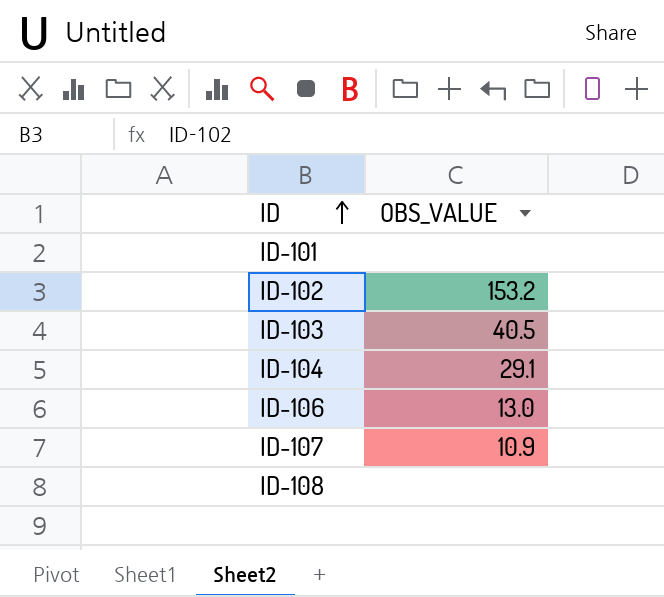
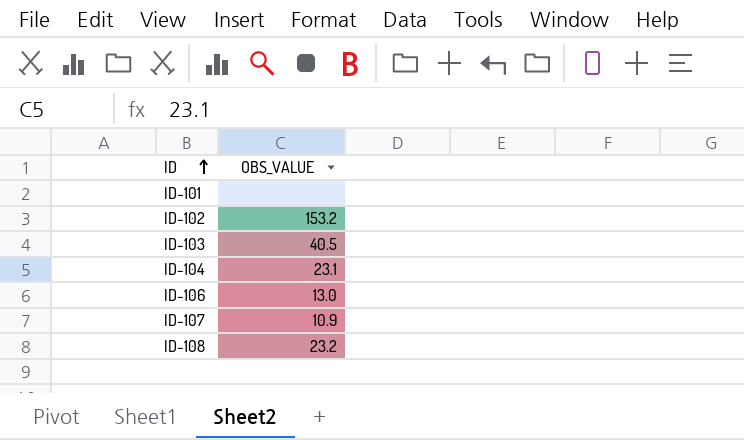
ID-104 | OBS_VALUE: 29.1 -> 23.1
ID-108 | OBS_VALUE: none -> 23.2

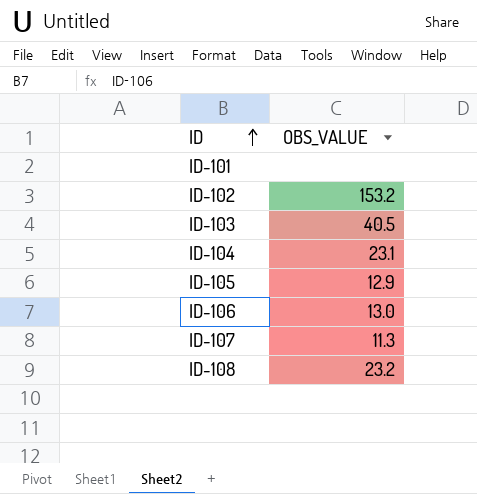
row ID-105: none -> 12.9
ID-107 | OBS_VALUE: 10.9 -> 11.3

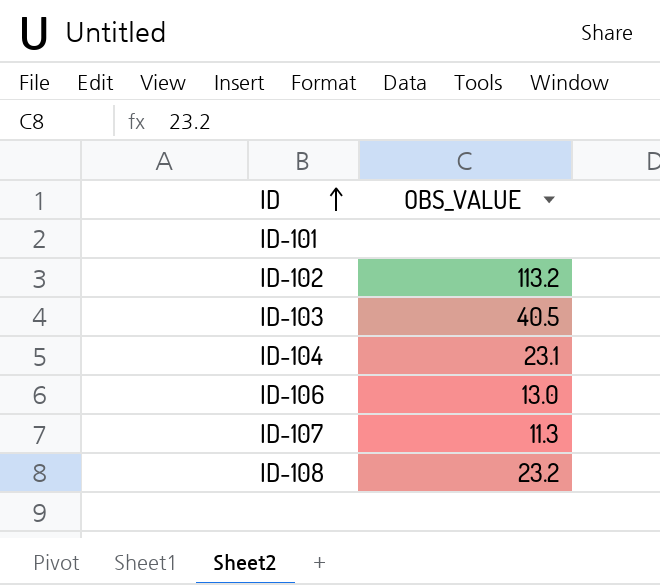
row ID-105: 12.9 -> none
ID-102 | OBS_VALUE: 153.2 -> 113.2

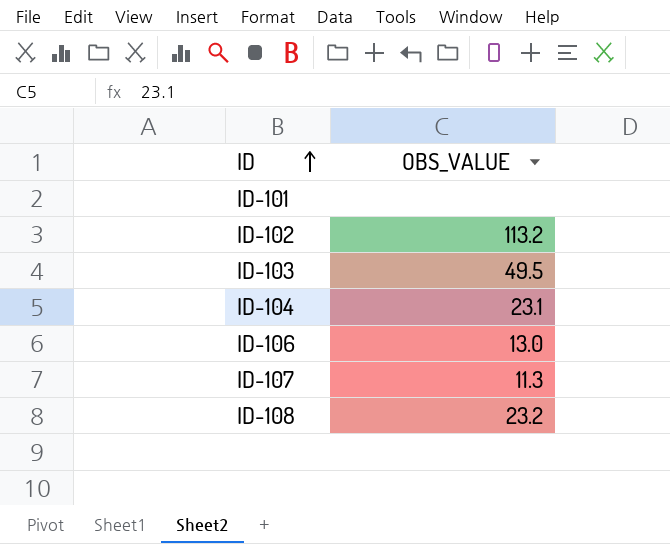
ID-103 | OBS_VALUE: 40.5 -> 49.5

